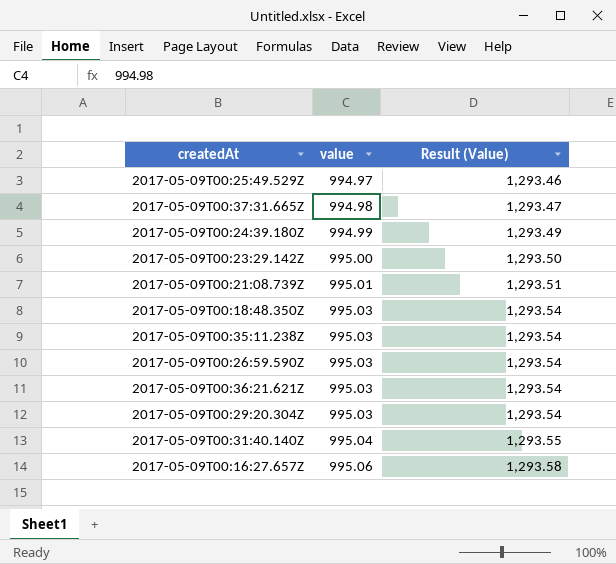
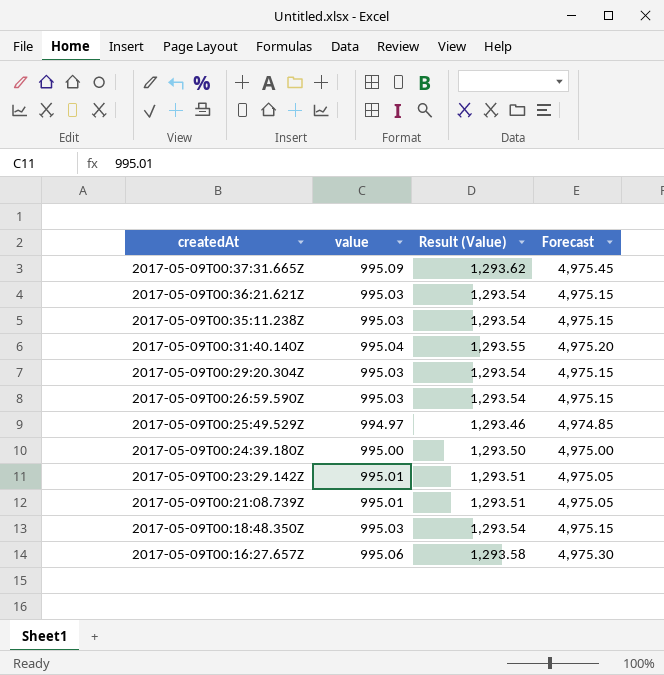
row order: value ascending -> createdAt descending
column Forecast | formula: none -> [value] * 5
2017-05-09T00:37:31.665Z | value: 994.98 -> 995.09
2017-05-09T00:37:31.665Z | Result (Value): 1,293.47 -> 1,293.62
2017-05-09T00:24:39.180Z | value: 994.99 -> 995.00
2017-05-09T00:24:39.180Z | Result (Value): 1,293.49 -> 1,293.50
2017-05-09T00:23:29.142Z | value: 995.00 -> 995.01
2017-05-09T00:23:29.142Z | Result (Value): 1,293.50 -> 1,293.51

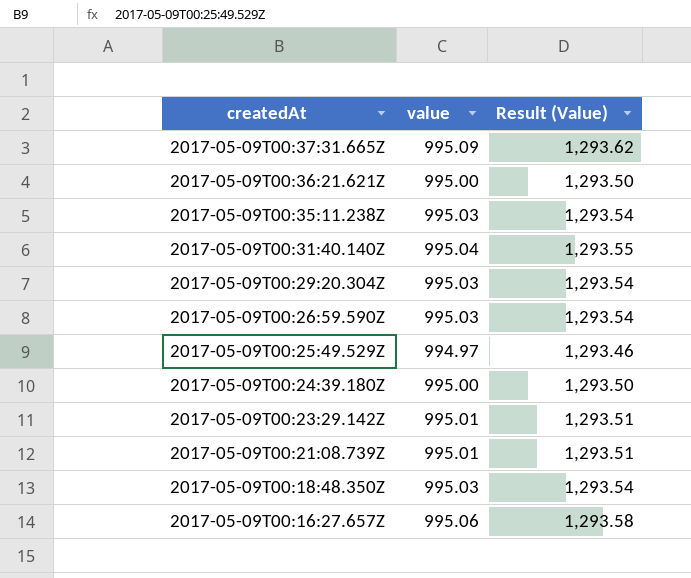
column Forecast | formula: [value] * 5 -> none
2017-05-09T00:36:21.621Z | value: 995.03 -> 995.00
2017-05-09T00:36:21.621Z | Result (Value): 1,293.54 -> 1,293.50

